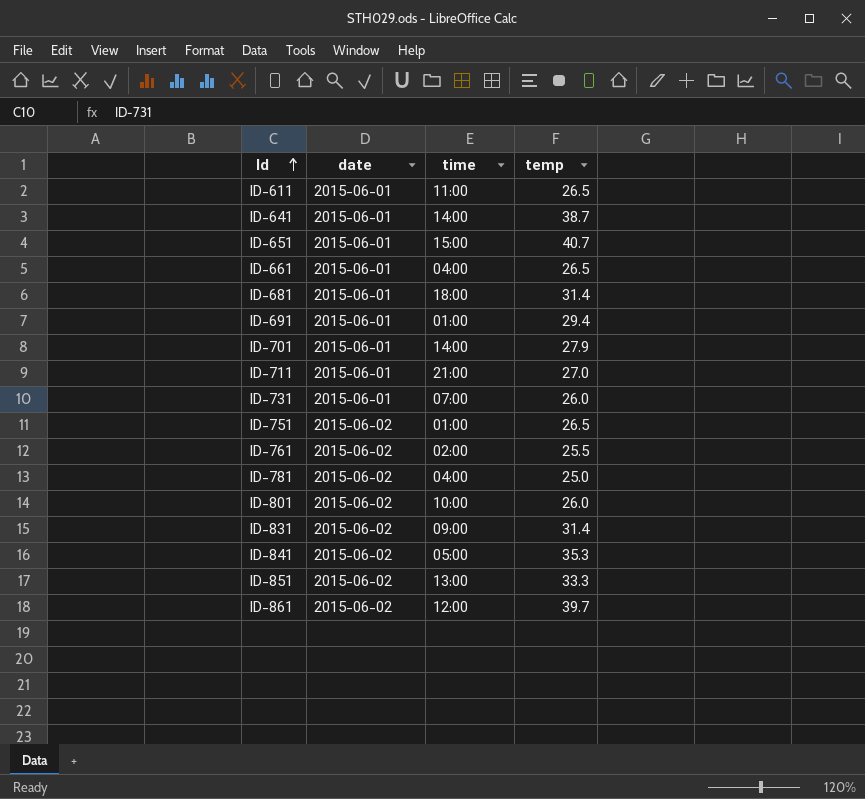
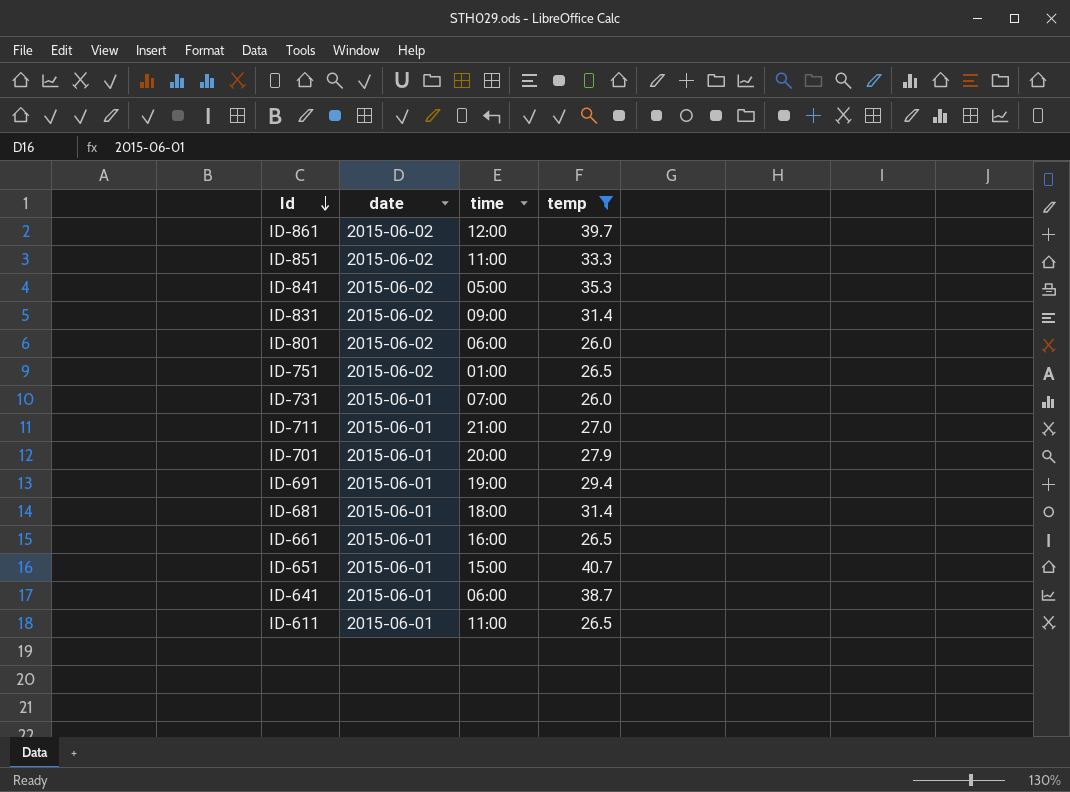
filter: none -> temp >= 26.0
row order: Id ascending -> Id descending
ID-851 | time: 13:00 -> 11:00
ID-801 | time: 10:00 -> 06:00
ID-701 | time: 14:00 -> 20:00
ID-691 | time: 01:00 -> 19:00
ID-661 | time: 04:00 -> 16:00
ID-641 | time: 14:00 -> 06:00

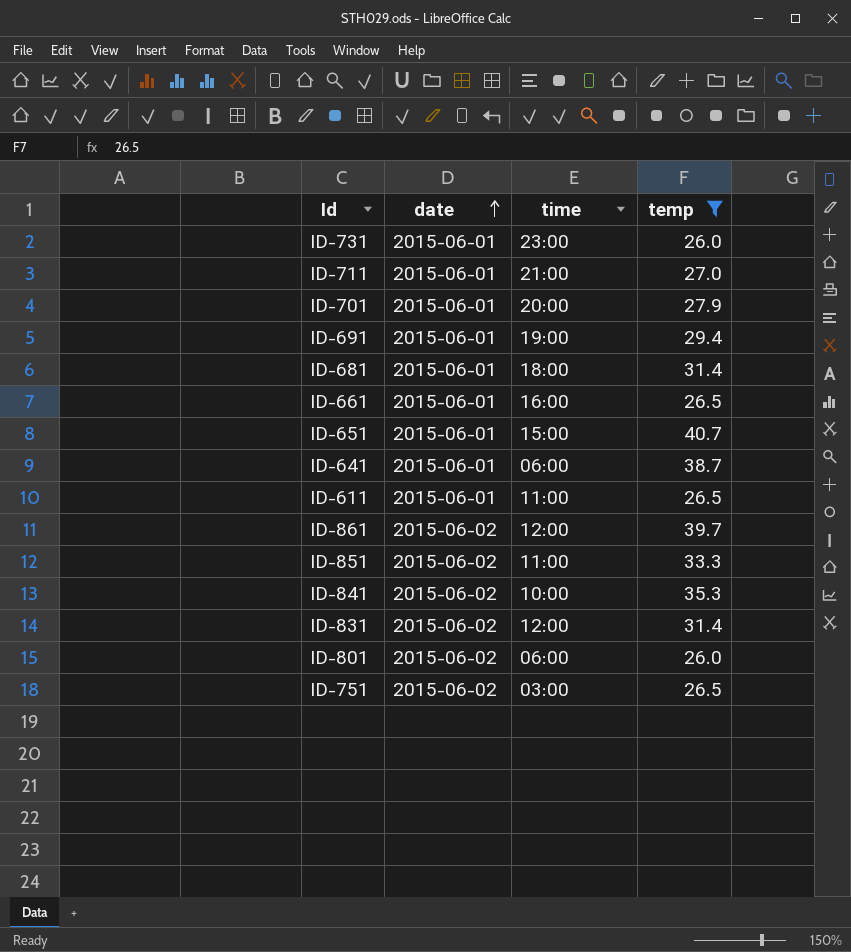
row order: Id descending -> date ascending
ID-731 | time: 07:00 -> 23:00
ID-841 | time: 05:00 -> 10:00
ID-831 | time: 09:00 -> 12:00
ID-751 | time: 01:00 -> 03:00

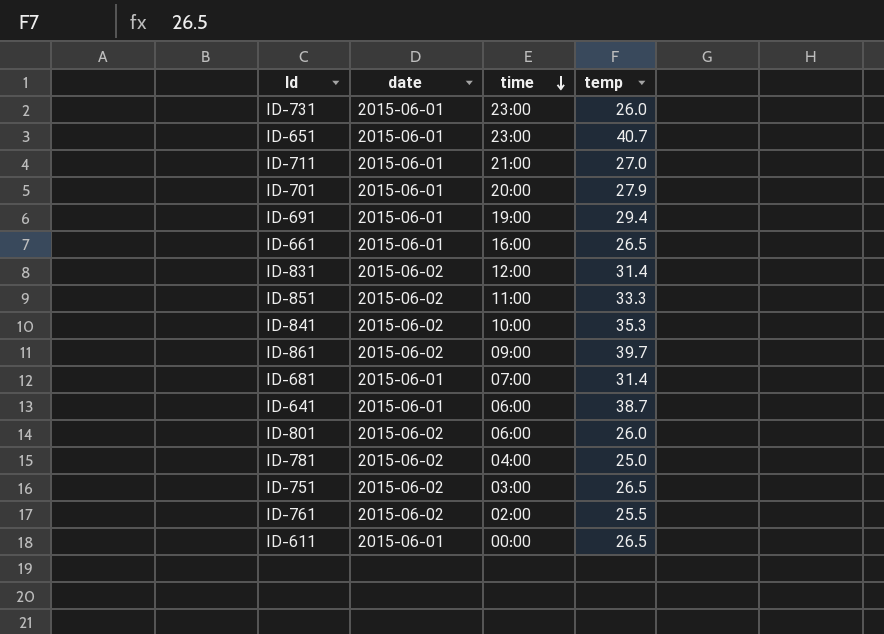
filter: temp >= 26.0 -> none
row order: date ascending -> time descending
ID-651 | time: 15:00 -> 23:00
ID-861 | time: 12:00 -> 09:00
ID-681 | time: 18:00 -> 07:00
ID-611 | time: 11:00 -> 00:00

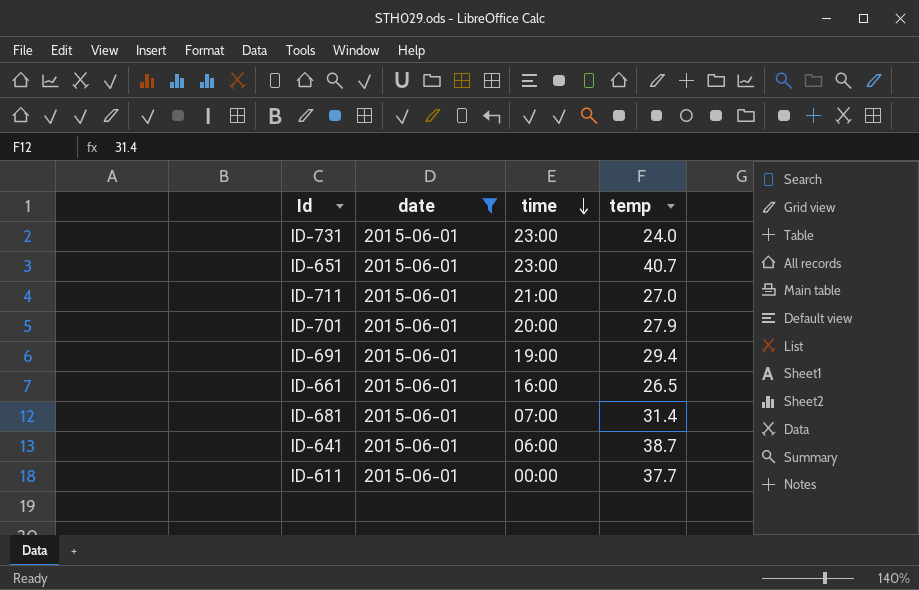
filter: none -> date = 2015-06-01
ID-731 | temp: 26.0 -> 24.0
ID-611 | temp: 26.5 -> 37.7

